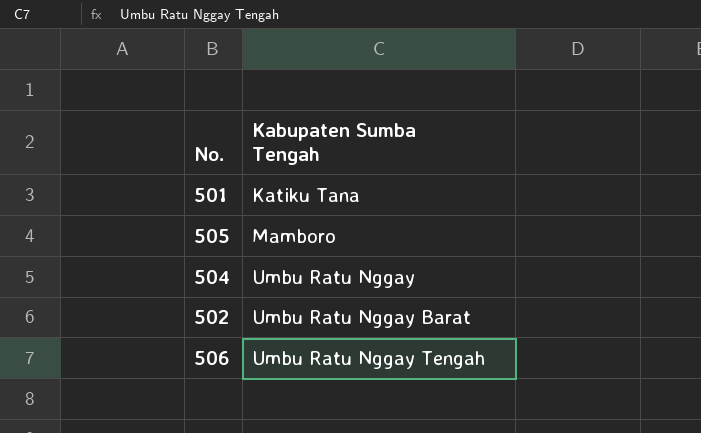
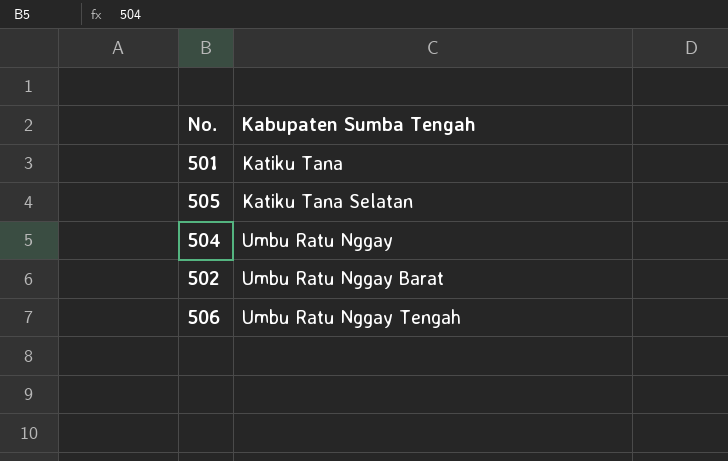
505 | Kabupaten Sumba Tengah: Mamboro -> Katiku Tana Selatan

